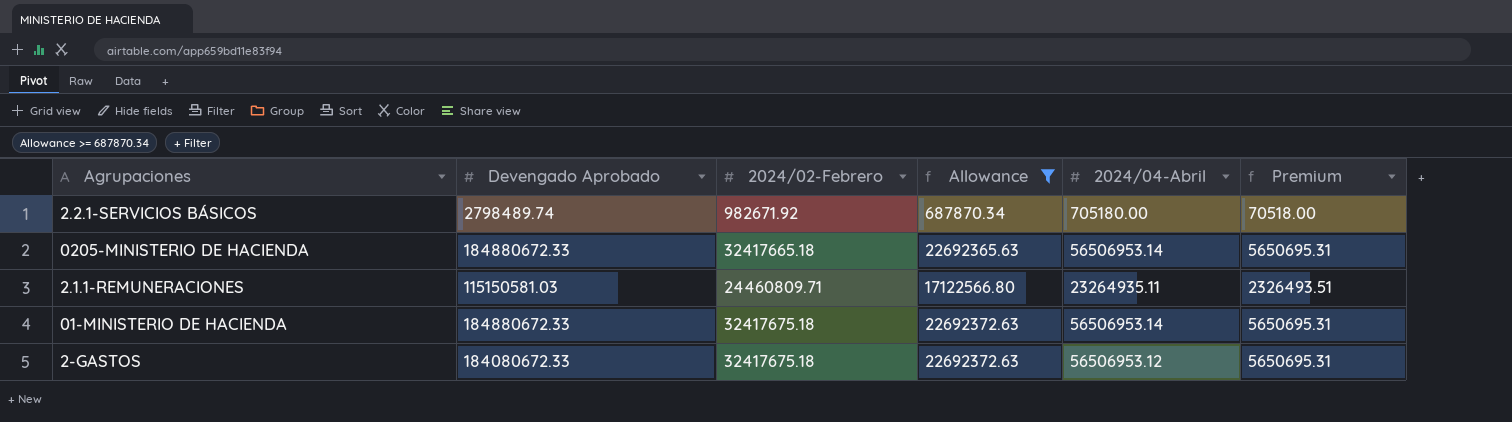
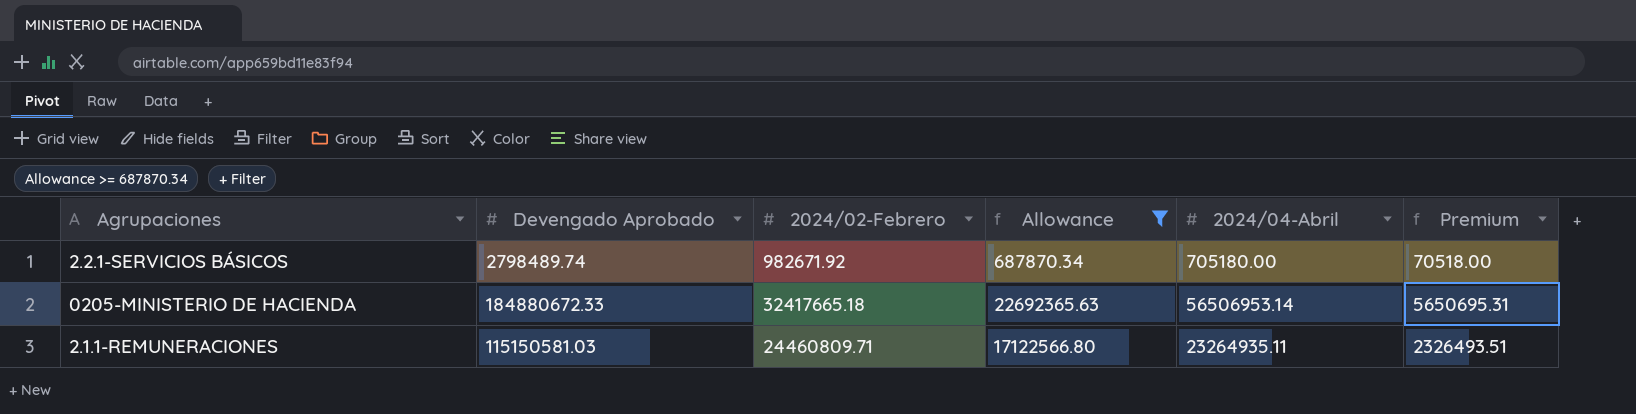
row 01-MINISTERIO DE HACIENDA: 184880672.33 | 32417675.18 | 22692372.63 | 56506953.14 | 5650695.31 -> none
row 2-GASTOS: 184080672.33 | 32417675.18 | 22692372.63 | 56506953.12 | 5650695.31 -> none

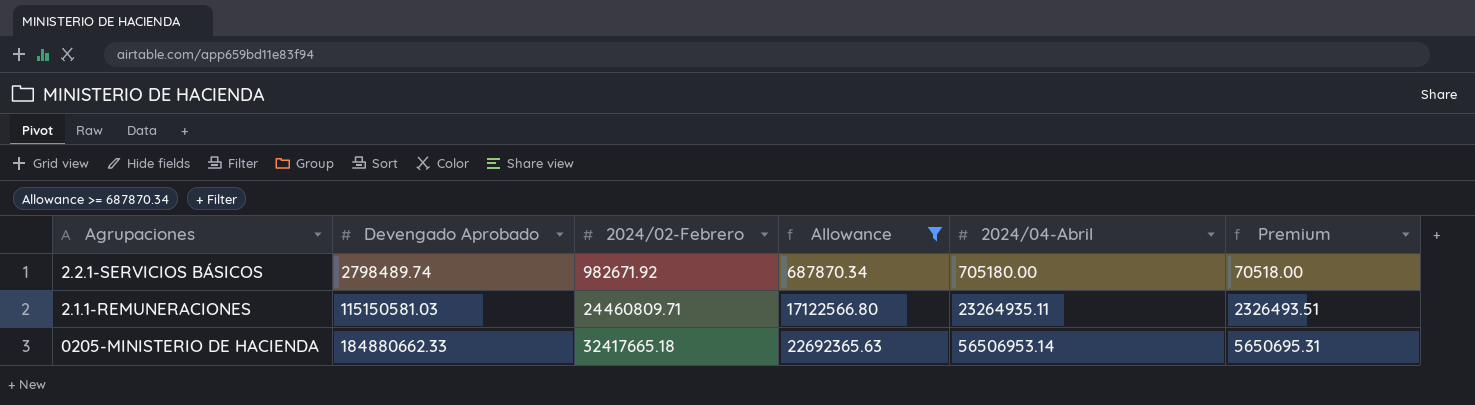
row order: none -> Devengado Aprobado ascending
0205-MINISTERIO DE HACIENDA | Devengado Aprobado: 184880672.33 -> 184880662.33

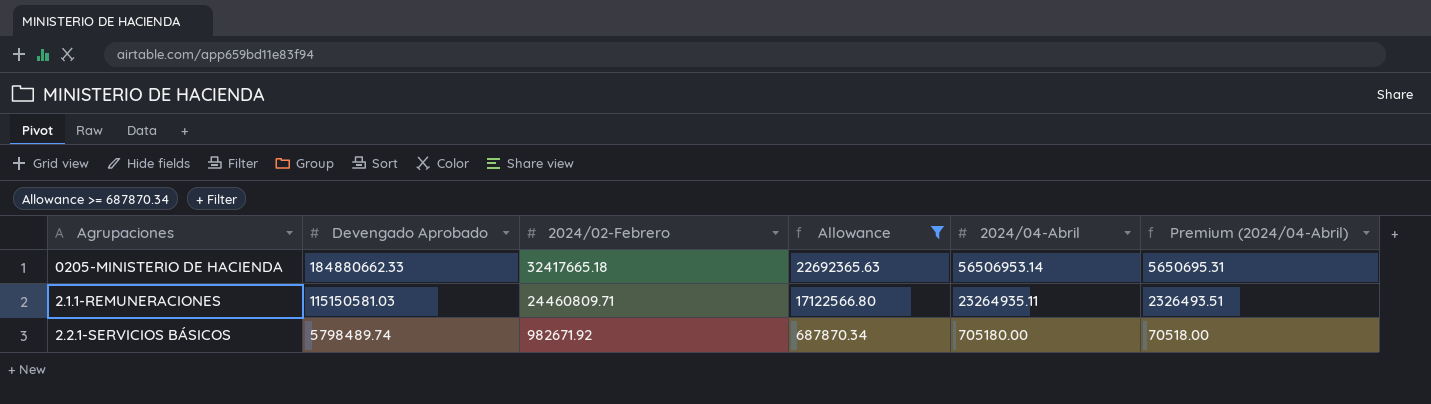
row order: Devengado Aprobado ascending -> Devengado Aprobado descending
column name: Premium -> Premium (2024/04-Abril)
2.2.1-SERVICIOS BÁSICOS | Devengado Aprobado: 2798489.74 -> 5798489.74

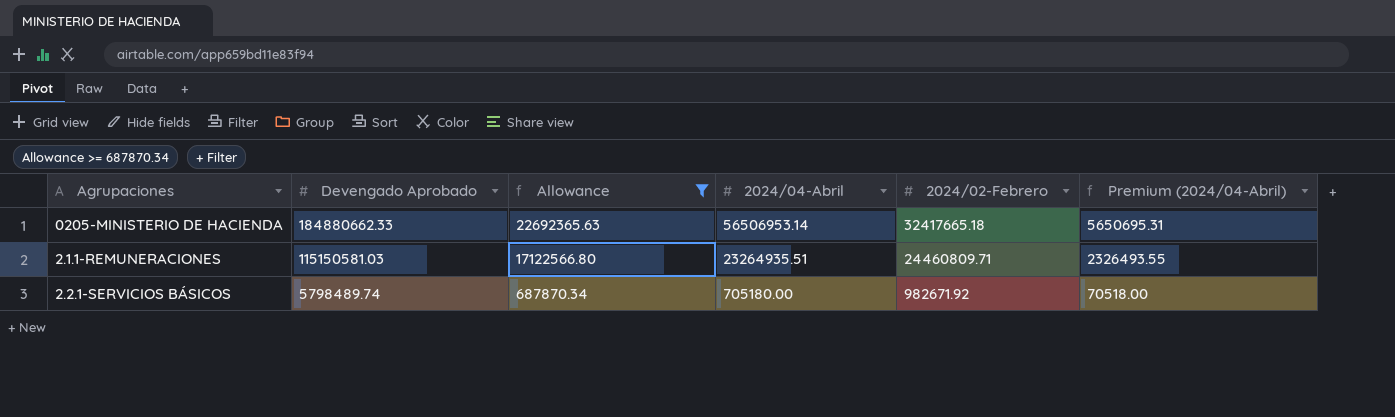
column 2024/02-Febrero | position: 3 -> 5
2.1.1-REMUNERACIONES | 2024/04-Abril: 23264935.11 -> 23264935.51
2.1.1-REMUNERACIONES | Premium (2024/04-Abril): 2326493.51 -> 2326493.55

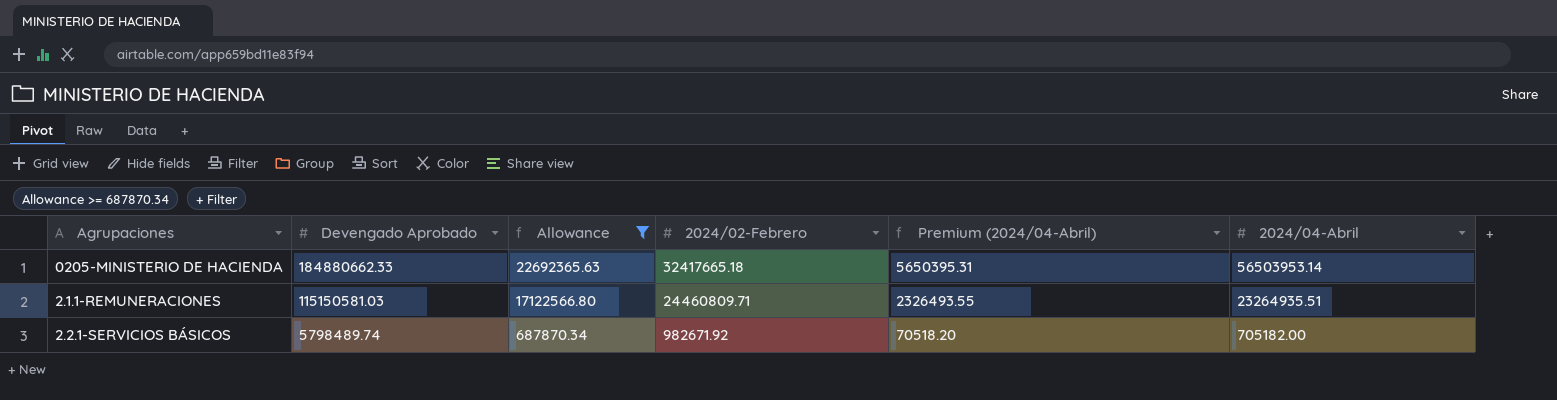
column 2024/04-Abril | position: 4 -> 6
0205-MINISTERIO DE HACIENDA | Premium (2024/04-Abril): 5650695.31 -> 5650395.31
0205-MINISTERIO DE HACIENDA | 2024/04-Abril: 56506953.14 -> 56503953.14
2.2.1-SERVICIOS BÁSICOS | Premium (2024/04-Abril): 70518.00 -> 70518.20
2.2.1-SERVICIOS BÁSICOS | 2024/04-Abril: 705180.00 -> 705182.00

